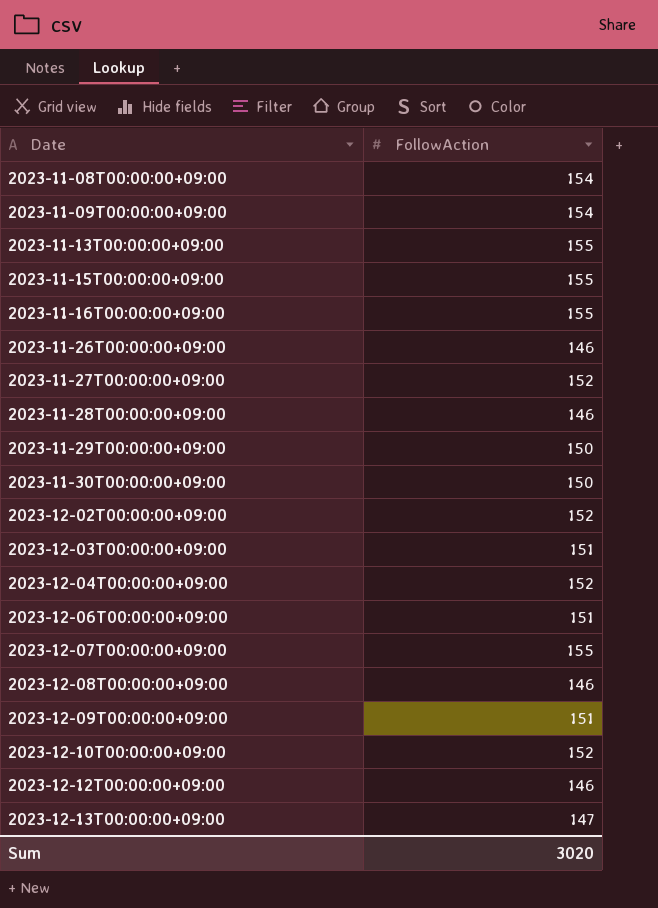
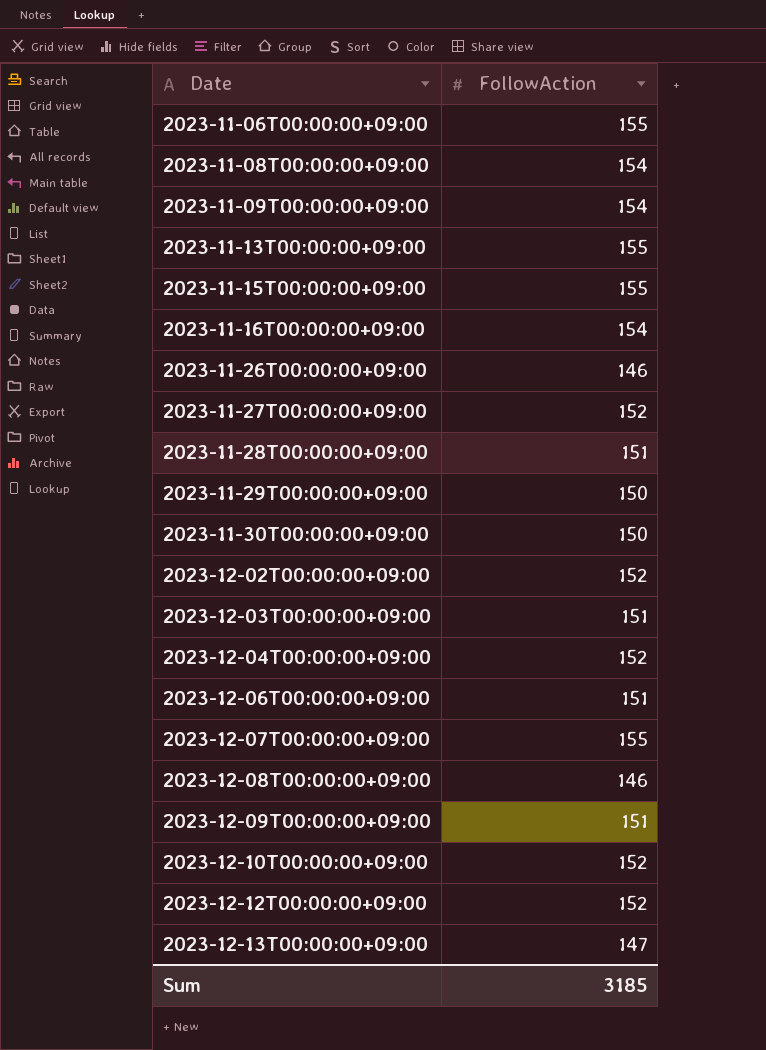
row 2023-11-06T00:00:00+09:00: none -> 155
2023-11-16T00:00:00+09:00 | FollowAction: 155 -> 154
2023-11-28T00:00:00+09:00 | FollowAction: 146 -> 151
2023-12-12T00:00:00+09:00 | FollowAction: 146 -> 152
Sum | FollowAction: 3020 -> 3185

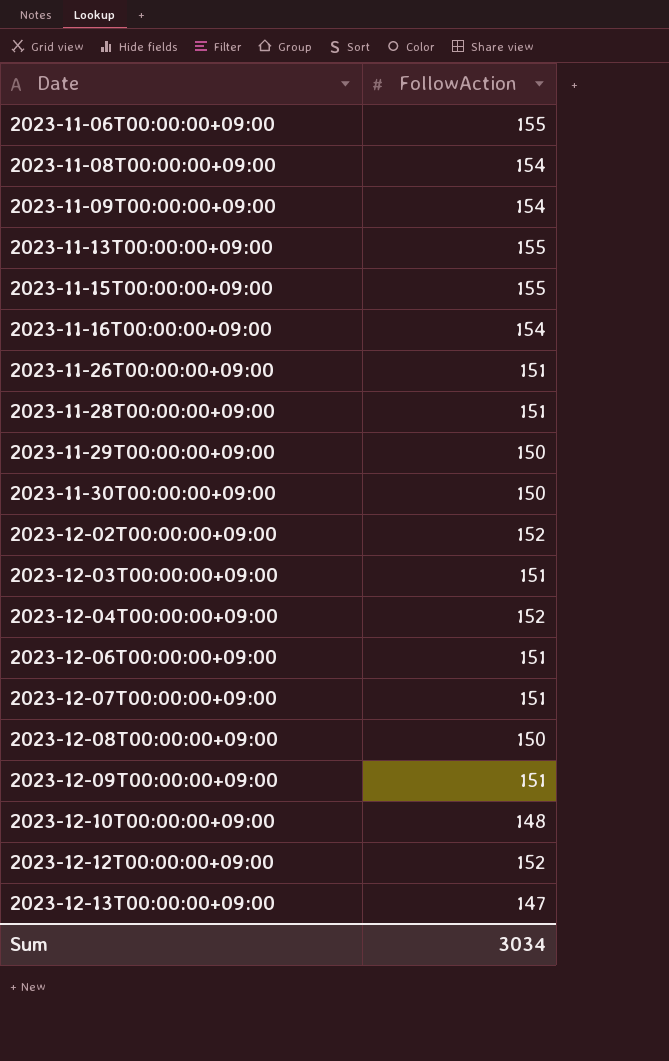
row 2023-11-27T00:00:00+09:00: 152 -> none
2023-11-26T00:00:00+09:00 | FollowAction: 146 -> 151
2023-12-07T00:00:00+09:00 | FollowAction: 155 -> 151
2023-12-08T00:00:00+09:00 | FollowAction: 146 -> 150
2023-12-10T00:00:00+09:00 | FollowAction: 152 -> 148
Sum | FollowAction: 3185 -> 3034

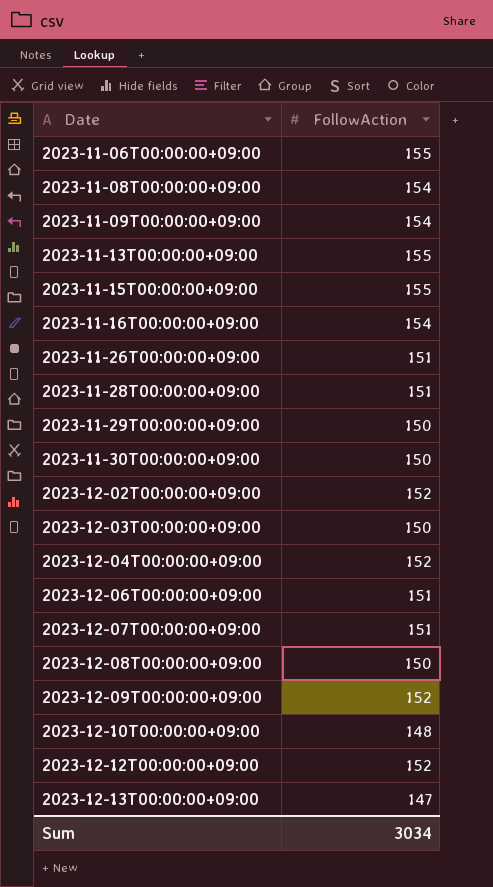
2023-12-03T00:00:00+09:00 | FollowAction: 151 -> 150
2023-12-09T00:00:00+09:00 | FollowAction: 151 -> 152

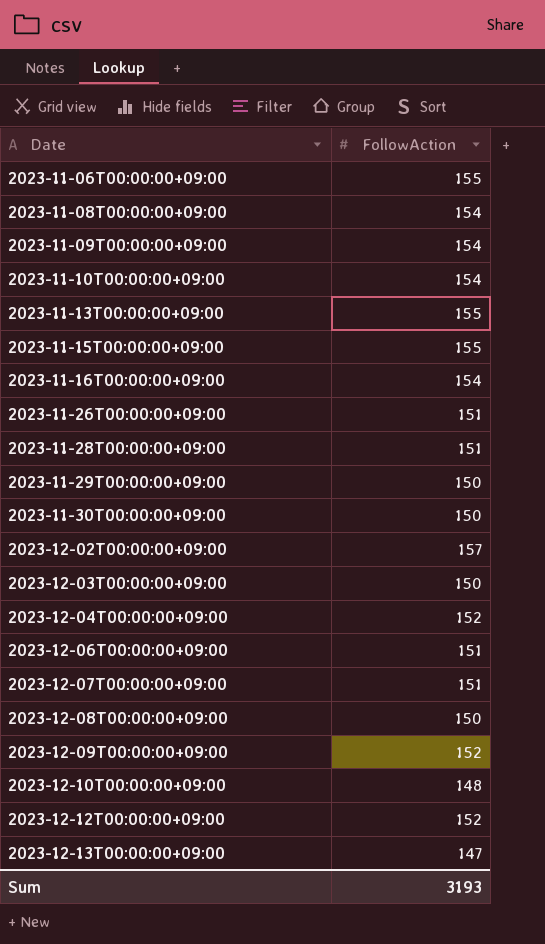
row 2023-11-10T00:00:00+09:00: none -> 154
2023-12-02T00:00:00+09:00 | FollowAction: 152 -> 157
Sum | FollowAction: 3034 -> 3193

